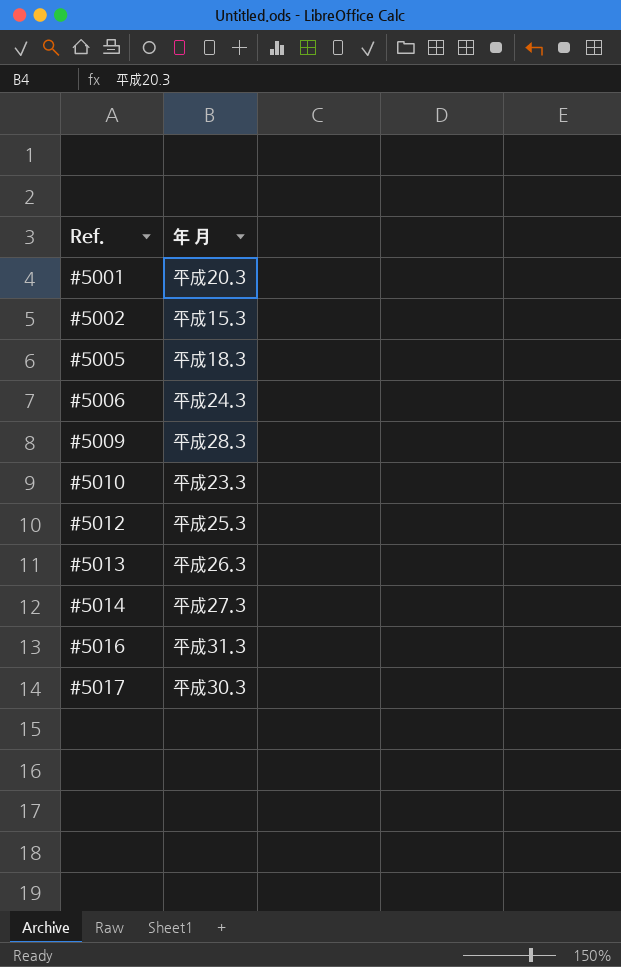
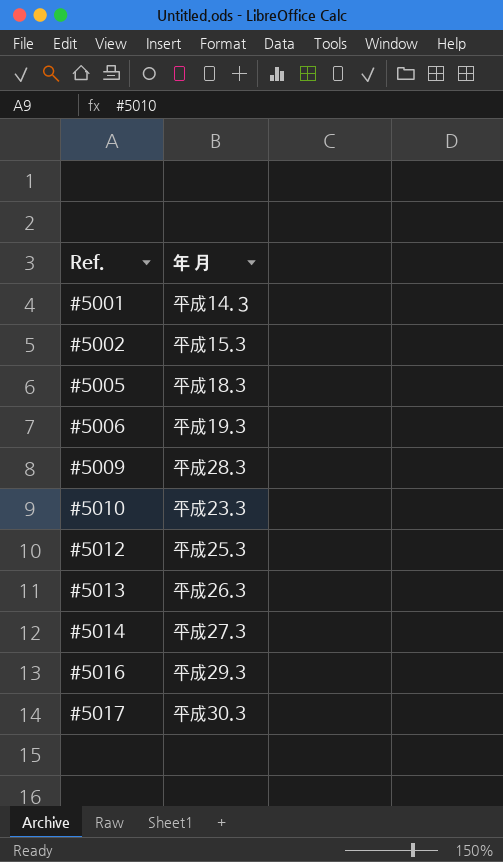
#5001 | 年 月: 平成20.3 -> 平成14.３
#5006 | 年 月: 平成24.3 -> 平成19.3
#5016 | 年 月: 平成31.3 -> 平成29.3

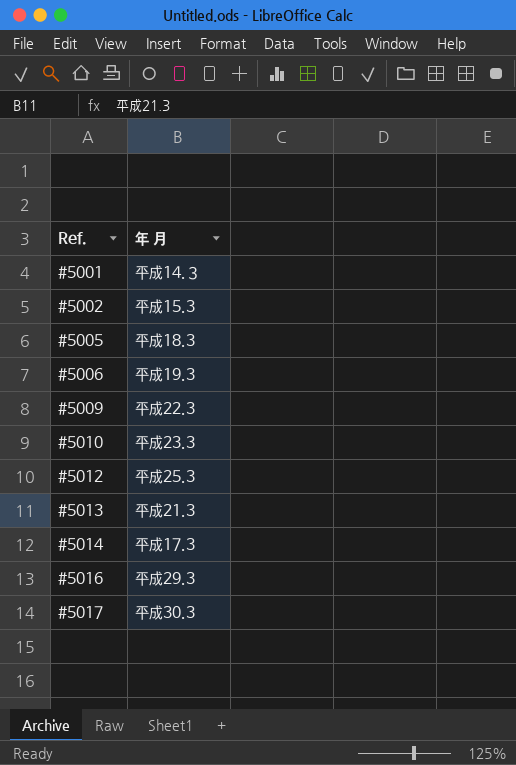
#5009 | 年 月: 平成28.3 -> 平成22.3
#5013 | 年 月: 平成26.3 -> 平成21.3
#5014 | 年 月: 平成27.3 -> 平成17.3

